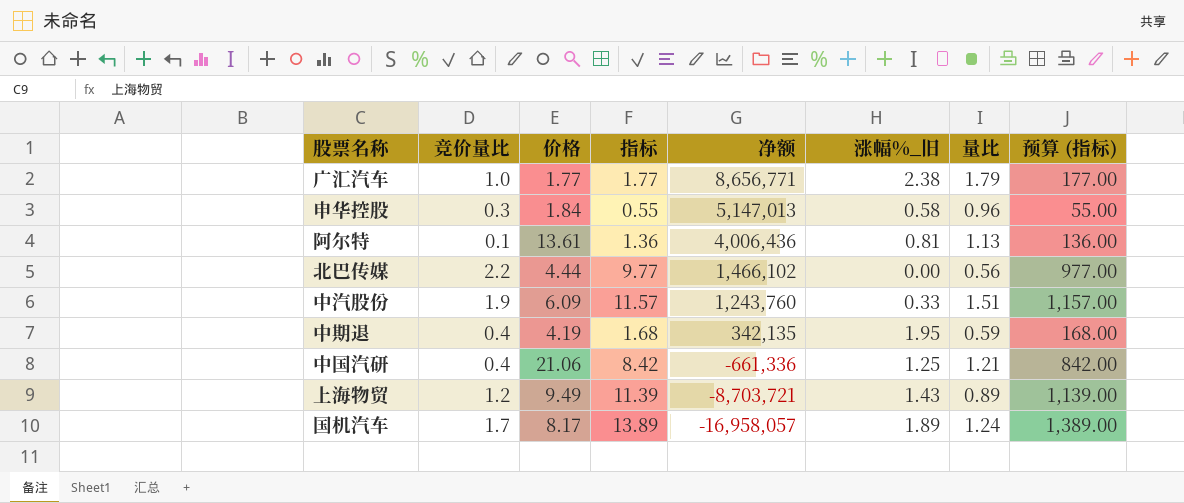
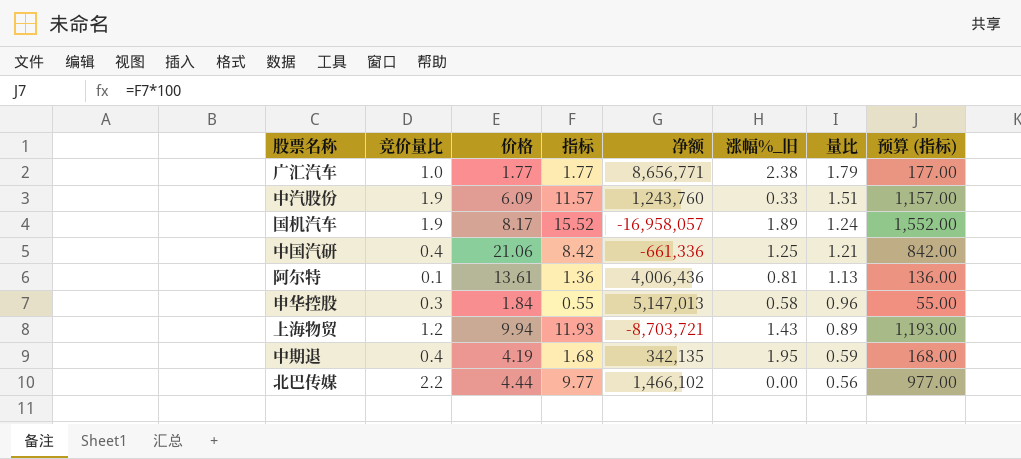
row order: 净额 descending -> 量比 descending
国机汽车 | 竞价量比: 1.7 -> 1.9
国机汽车 | 指标: 13.89 -> 15.52
国机汽车 | 预算 (指标): 1,389.00 -> 1,552.00
上海物贸 | 价格: 9.49 -> 9.94
上海物贸 | 指标: 11.39 -> 11.93
上海物贸 | 预算 (指标): 1,139.00 -> 1,193.00

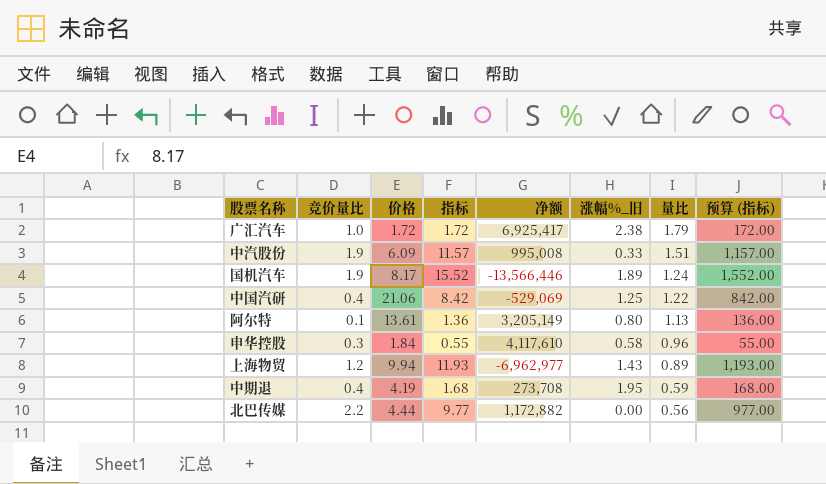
广汇汽车 | 价格: 1.77 -> 1.72
广汇汽车 | 指标: 1.77 -> 1.72
广汇汽车 | 净额: 8,656,771 -> 6,925,417
广汇汽车 | 预算 (指标): 177.00 -> 172.00
中汽股份 | 净额: 1,243,760 -> 995,008
国机汽车 | 净额: -16,958,057 -> -13,566,446
中国汽研 | 净额: -661,336 -> -529,069
中国汽研 | 量比: 1.21 -> 1.22
阿尔特 | 净额: 4,006,436 -> 3,205,149
阿尔特 | 涨幅%_旧: 0.81 -> 0.80
申华控股 | 净额: 5,147,013 -> 4,117,610
上海物贸 | 净额: -8,703,721 -> -6,962,977
中期退 | 净额: 342,135 -> 273,708
北巴传媒 | 净额: 1,466,102 -> 1,172,882

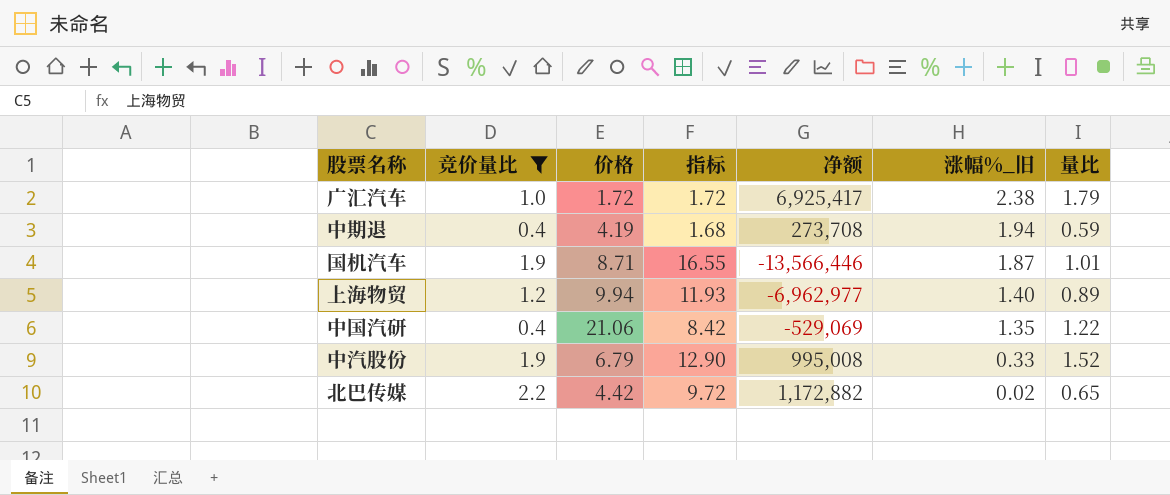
filter: none -> 竞价量比 >= 0.4
row order: 量比 descending -> 涨幅%_旧 descending
column 预算 (指标) | formula: [指标] * 100 -> none
中期退 | 涨幅%_旧: 1.95 -> 1.94
国机汽车 | 价格: 8.17 -> 8.71
国机汽车 | 指标: 15.52 -> 16.55
国机汽车 | 涨幅%_旧: 1.89 -> 1.87
国机汽车 | 量比: 1.24 -> 1.01
上海物贸 | 涨幅%_旧: 1.43 -> 1.40
中国汽研 | 涨幅%_旧: 1.25 -> 1.35
中汽股份 | 价格: 6.09 -> 6.79
中汽股份 | 指标: 11.57 -> 12.90
中汽股份 | 量比: 1.51 -> 1.52
北巴传媒 | 价格: 4.44 -> 4.42
北巴传媒 | 指标: 9.77 -> 9.72
北巴传媒 | 涨幅%_旧: 0.00 -> 0.02
北巴传媒 | 量比: 0.56 -> 0.65

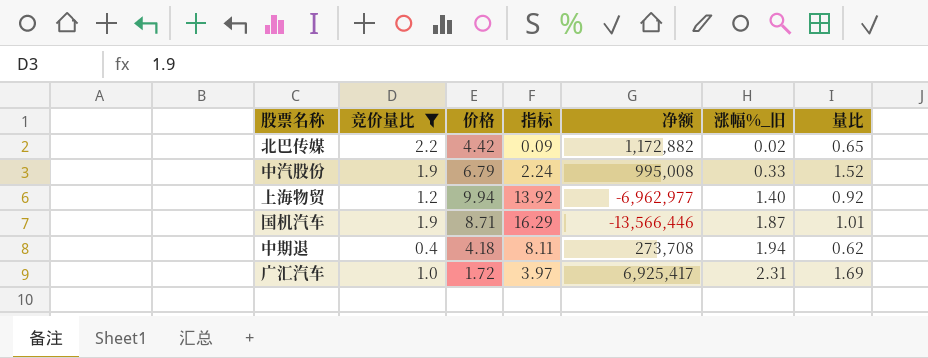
row order: 涨幅%_旧 descending -> 涨幅%_旧 ascending
column 指标 | formula: [竞价量比] * [价格] -> [价格] * [涨幅%_旧]
row 中国汽研: 0.4 | 21.06 | 8.42 | -529,069 | 1.35 | 1.22 -> none
上海物贸 | 量比: 0.89 -> 0.92
中期退 | 价格: 4.19 -> 4.18
中期退 | 量比: 0.59 -> 0.62
广汇汽车 | 涨幅%_旧: 2.38 -> 2.31
广汇汽车 | 量比: 1.79 -> 1.69

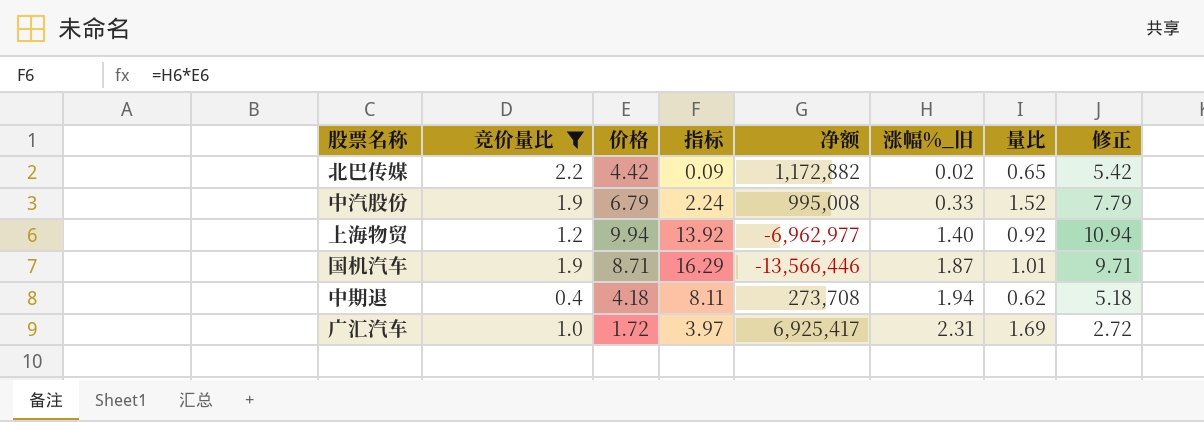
column 修正 | formula: none -> [价格] + 1

